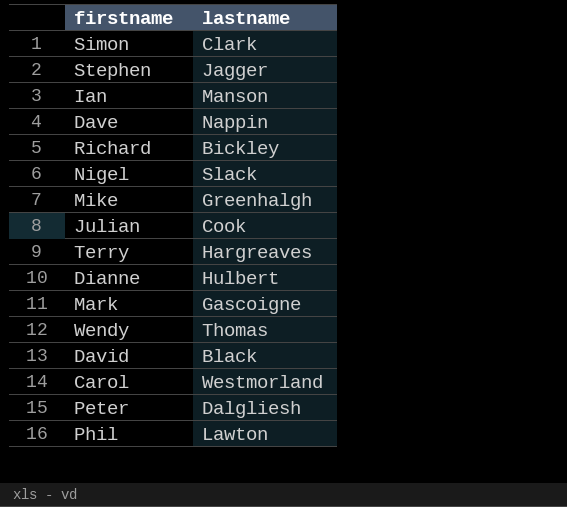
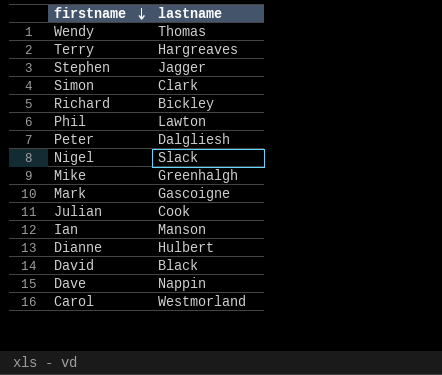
row order: none -> firstname descending

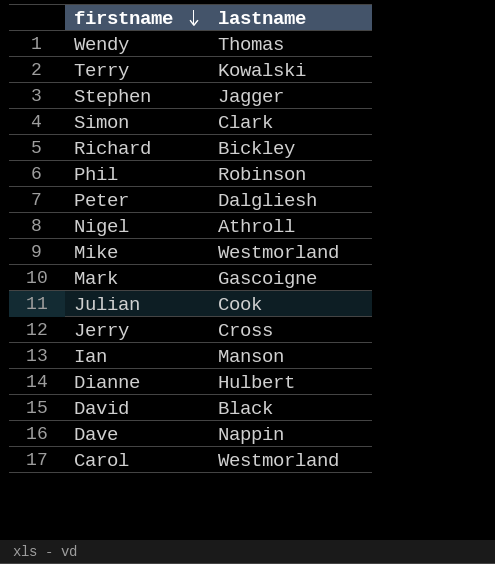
Terry | lastname: Hargreaves -> Kowalski
Phil | lastname: Lawton -> Robinson
Nigel | lastname: Slack -> Athroll
Mike | lastname: Greenhalgh -> Westmorland
row Jerry: none -> Cross

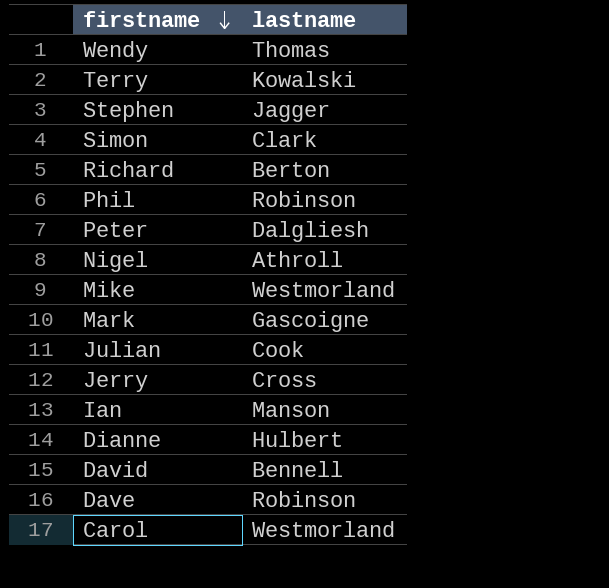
Richard | lastname: Bickley -> Berton
David | lastname: Black -> Bennell
Dave | lastname: Nappin -> Robinson

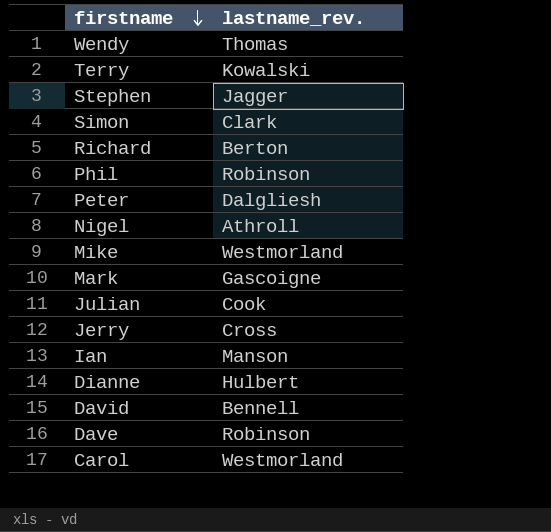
column name: lastname -> lastname_rev.

